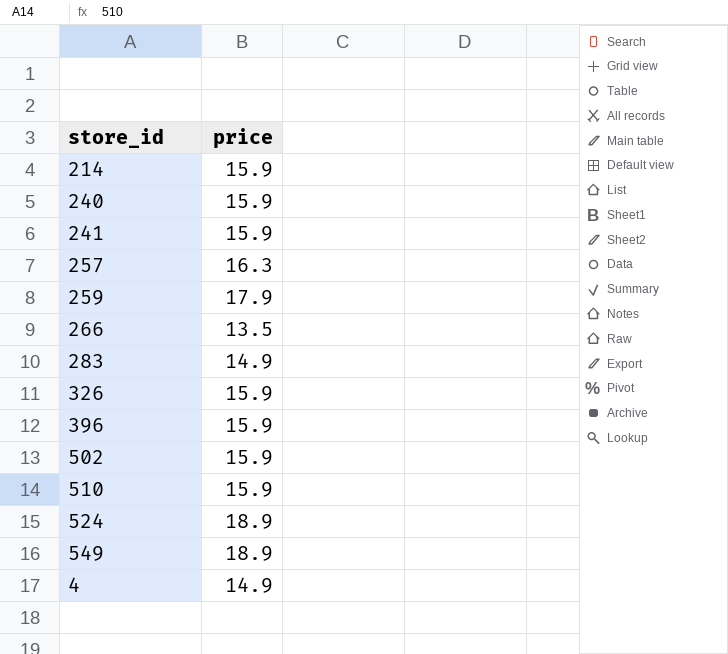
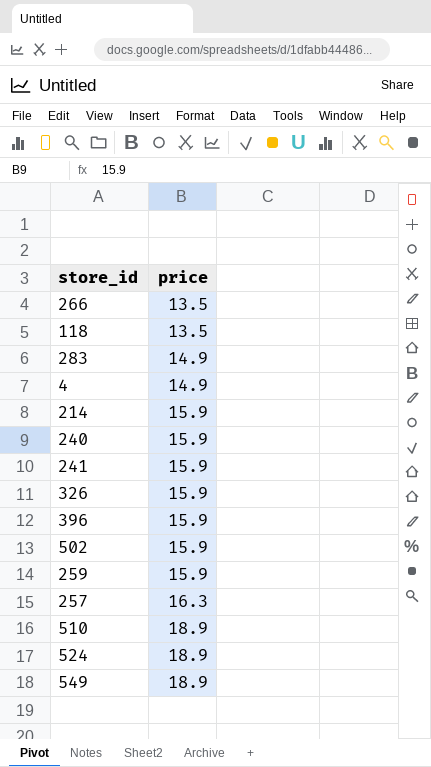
row order: none -> price ascending
row 118: none -> 13.5
259 | price: 17.9 -> 15.9
510 | price: 15.9 -> 18.9

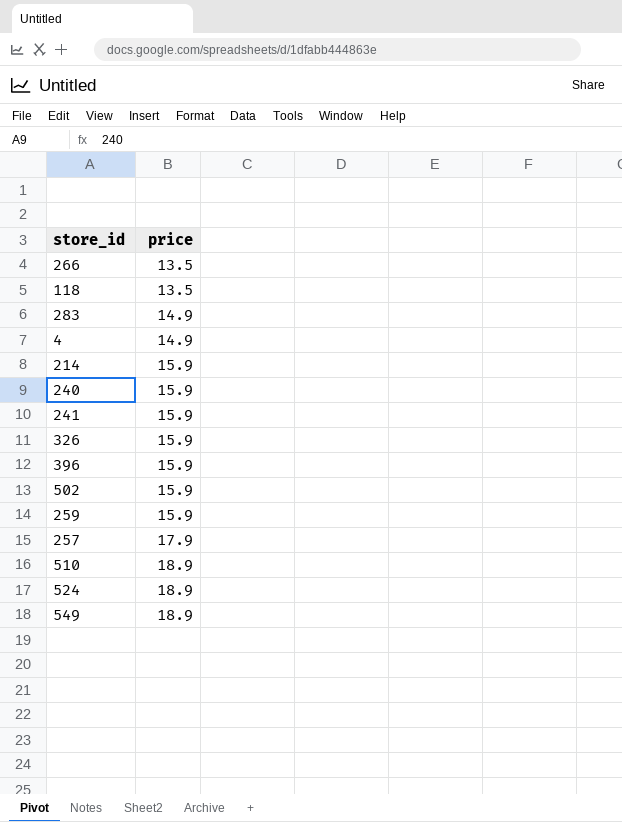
257 | price: 16.3 -> 17.9

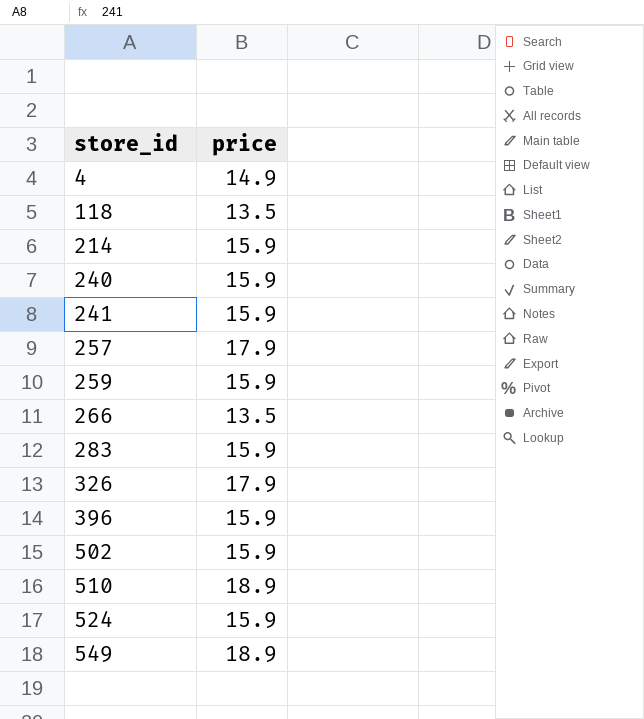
row order: price ascending -> store_id ascending
283 | price: 14.9 -> 15.9
326 | price: 15.9 -> 17.9
524 | price: 18.9 -> 15.9

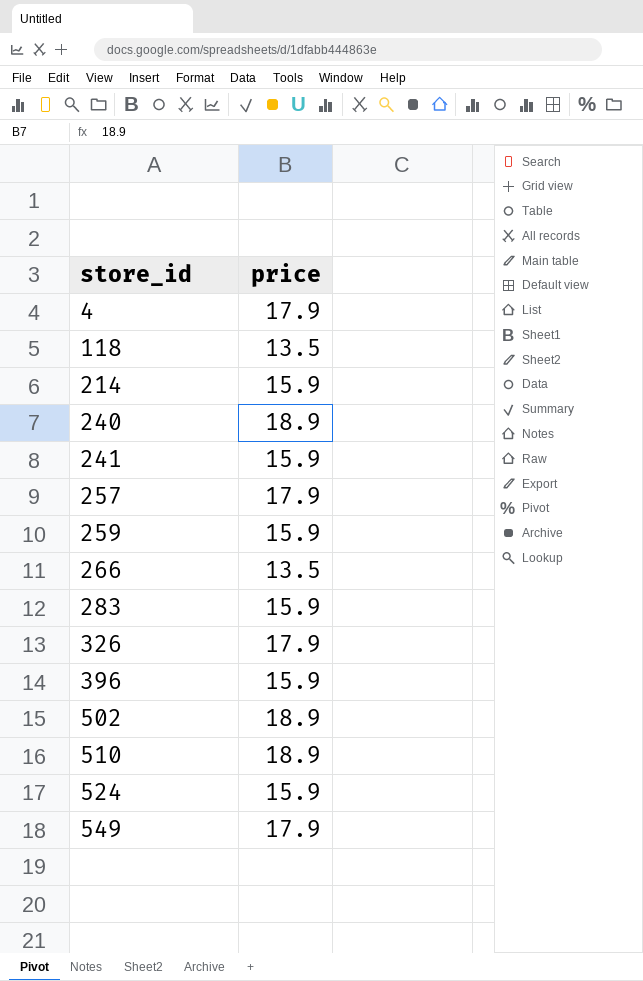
4 | price: 14.9 -> 17.9
240 | price: 15.9 -> 18.9
502 | price: 15.9 -> 18.9
549 | price: 18.9 -> 17.9

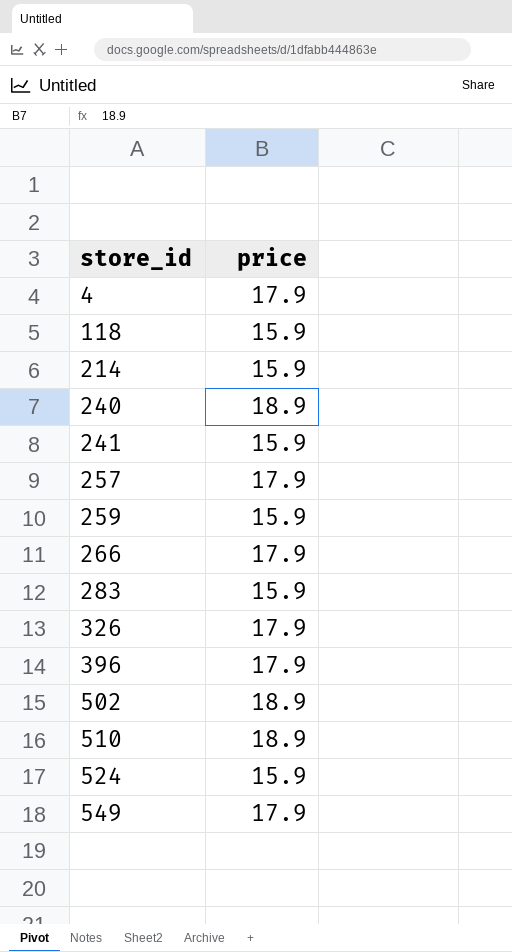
118 | price: 13.5 -> 15.9
266 | price: 13.5 -> 17.9
396 | price: 15.9 -> 17.9

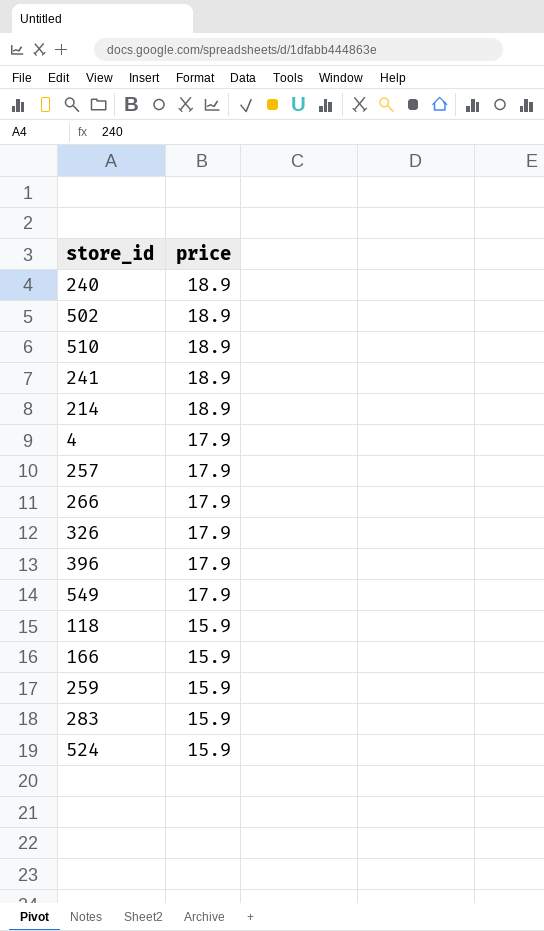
row order: store_id ascending -> price descending
241 | price: 15.9 -> 18.9
214 | price: 15.9 -> 18.9
row 166: none -> 15.9

